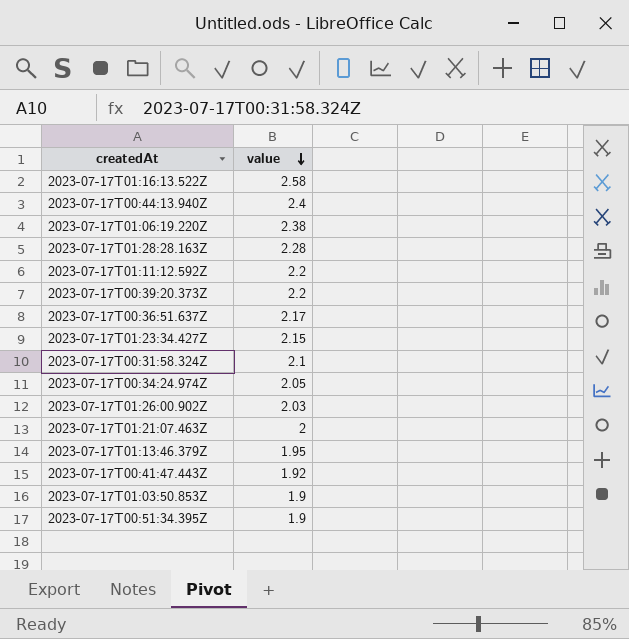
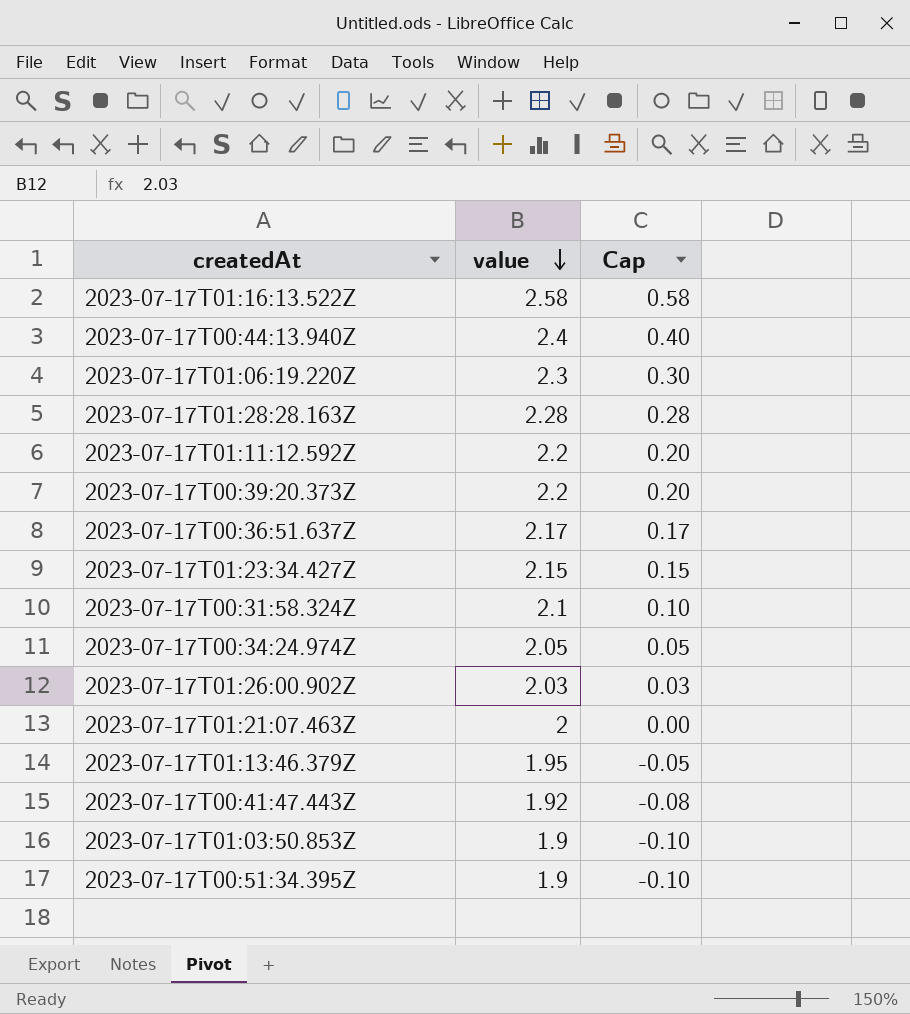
column Cap | formula: none -> [value] - 2
2023-07-17T01:06:19.220Z | value: 2.38 -> 2.3

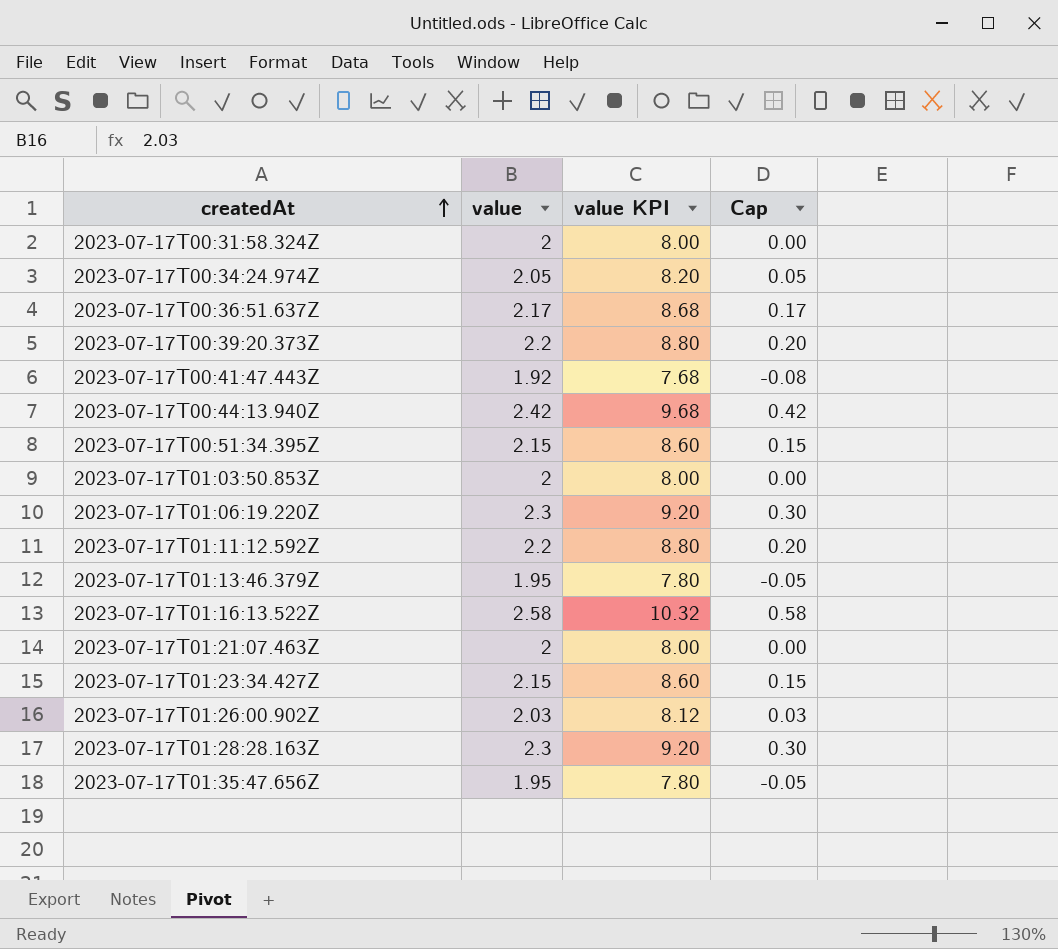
row order: value descending -> createdAt ascending
column value KPI | formula: none -> [value] * 4
2023-07-17T00:31:58.324Z | value: 2.1 -> 2
2023-07-17T00:31:58.324Z | Cap: 0.10 -> 0.00
2023-07-17T00:44:13.940Z | value: 2.4 -> 2.42
2023-07-17T00:44:13.940Z | Cap: 0.40 -> 0.42
2023-07-17T00:51:34.395Z | value: 1.9 -> 2.15
2023-07-17T00:51:34.395Z | Cap: -0.10 -> 0.15
2023-07-17T01:03:50.853Z | value: 1.9 -> 2
2023-07-17T01:03:50.853Z | Cap: -0.10 -> 0.00
2023-07-17T01:28:28.163Z | value: 2.28 -> 2.3
2023-07-17T01:28:28.163Z | Cap: 0.28 -> 0.30
row 2023-07-17T01:35:47.656Z: none -> 1.95 | 7.80 | -0.05

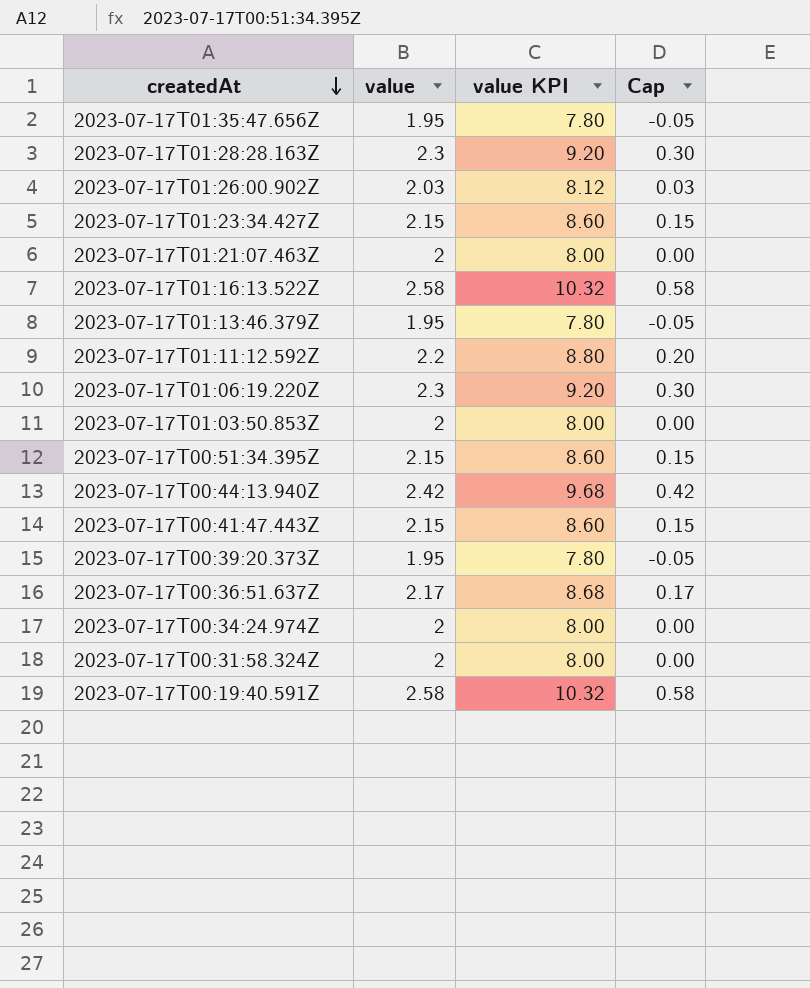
row order: createdAt ascending -> createdAt descending
2023-07-17T00:41:47.443Z | value: 1.92 -> 2.15
2023-07-17T00:41:47.443Z | value KPI: 7.68 -> 8.60
2023-07-17T00:41:47.443Z | Cap: -0.08 -> 0.15
2023-07-17T00:39:20.373Z | value: 2.2 -> 1.95
2023-07-17T00:39:20.373Z | value KPI: 8.80 -> 7.80
2023-07-17T00:39:20.373Z | Cap: 0.20 -> -0.05
2023-07-17T00:34:24.974Z | value: 2.05 -> 2
2023-07-17T00:34:24.974Z | value KPI: 8.20 -> 8.00
2023-07-17T00:34:24.974Z | Cap: 0.05 -> 0.00
row 2023-07-17T00:19:40.591Z: none -> 2.58 | 10.32 | 0.58

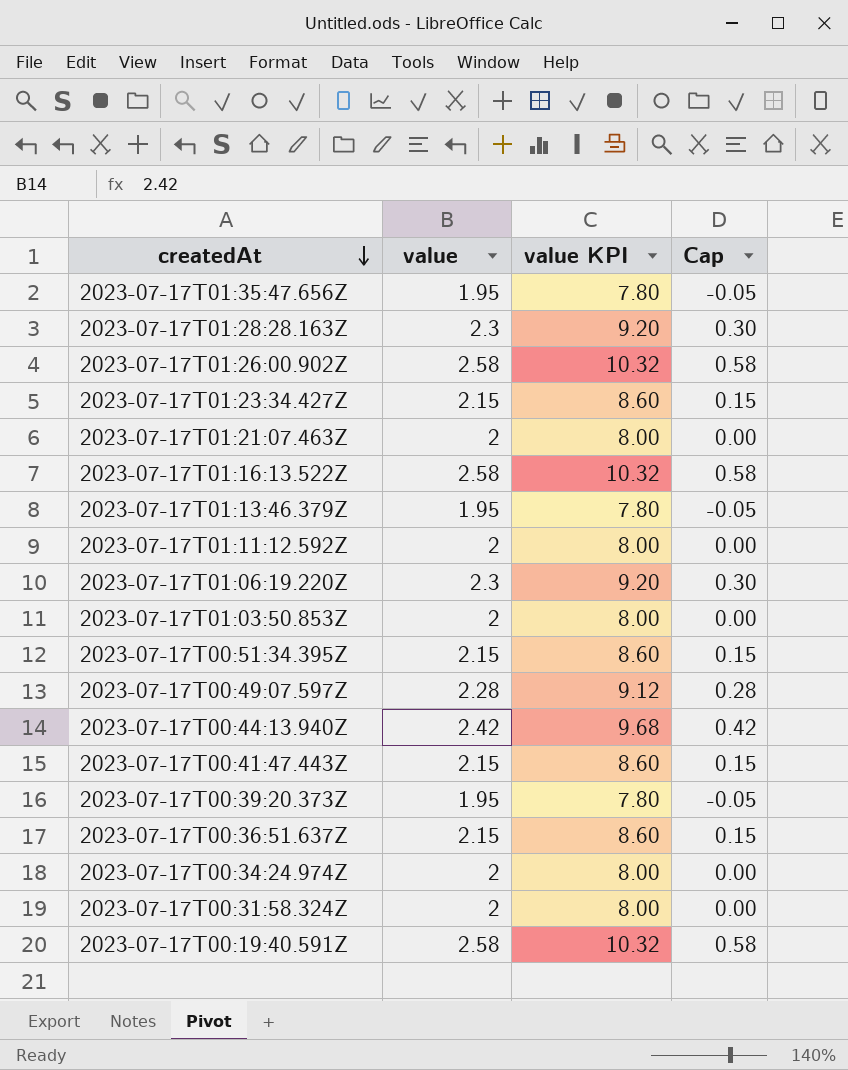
2023-07-17T01:26:00.902Z | value: 2.03 -> 2.58
2023-07-17T01:26:00.902Z | value KPI: 8.12 -> 10.32
2023-07-17T01:26:00.902Z | Cap: 0.03 -> 0.58
2023-07-17T01:11:12.592Z | value: 2.2 -> 2
2023-07-17T01:11:12.592Z | value KPI: 8.80 -> 8.00
2023-07-17T01:11:12.592Z | Cap: 0.20 -> 0.00
row 2023-07-17T00:49:07.597Z: none -> 2.28 | 9.12 | 0.28
2023-07-17T00:36:51.637Z | value: 2.17 -> 2.15
2023-07-17T00:36:51.637Z | value KPI: 8.68 -> 8.60
2023-07-17T00:36:51.637Z | Cap: 0.17 -> 0.15

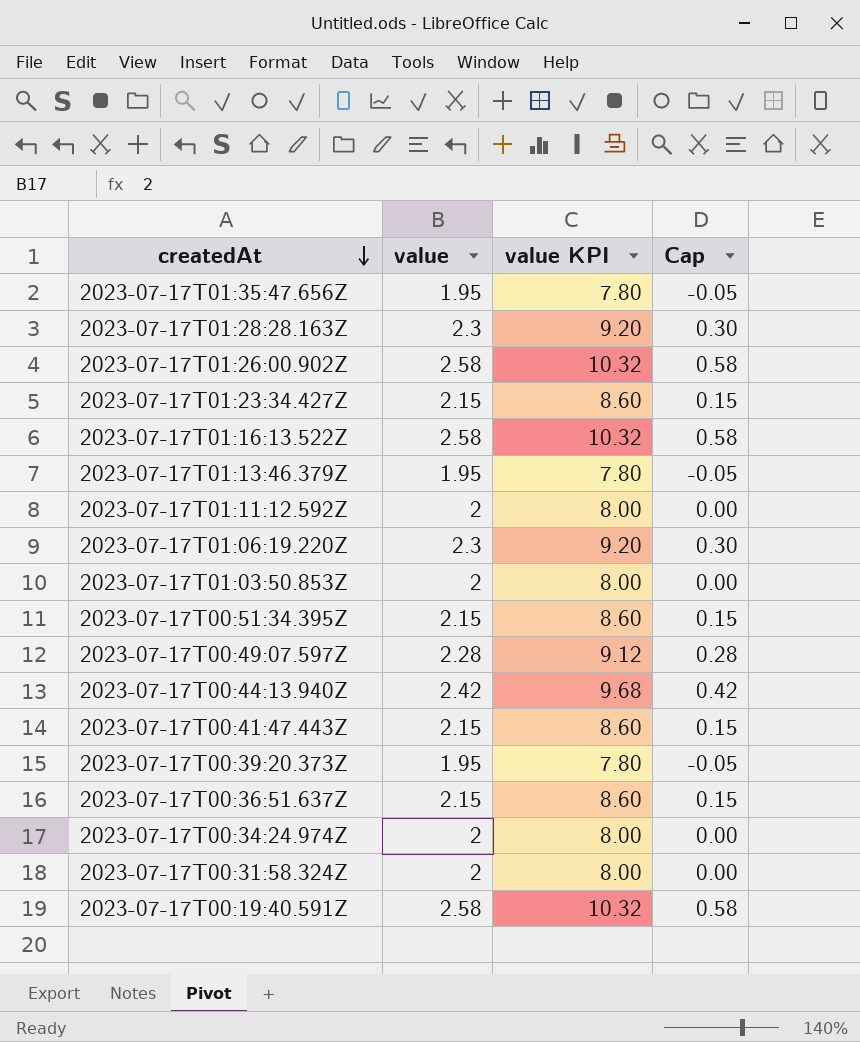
row 2023-07-17T01:21:07.463Z: 2 | 8.00 | 0.00 -> none

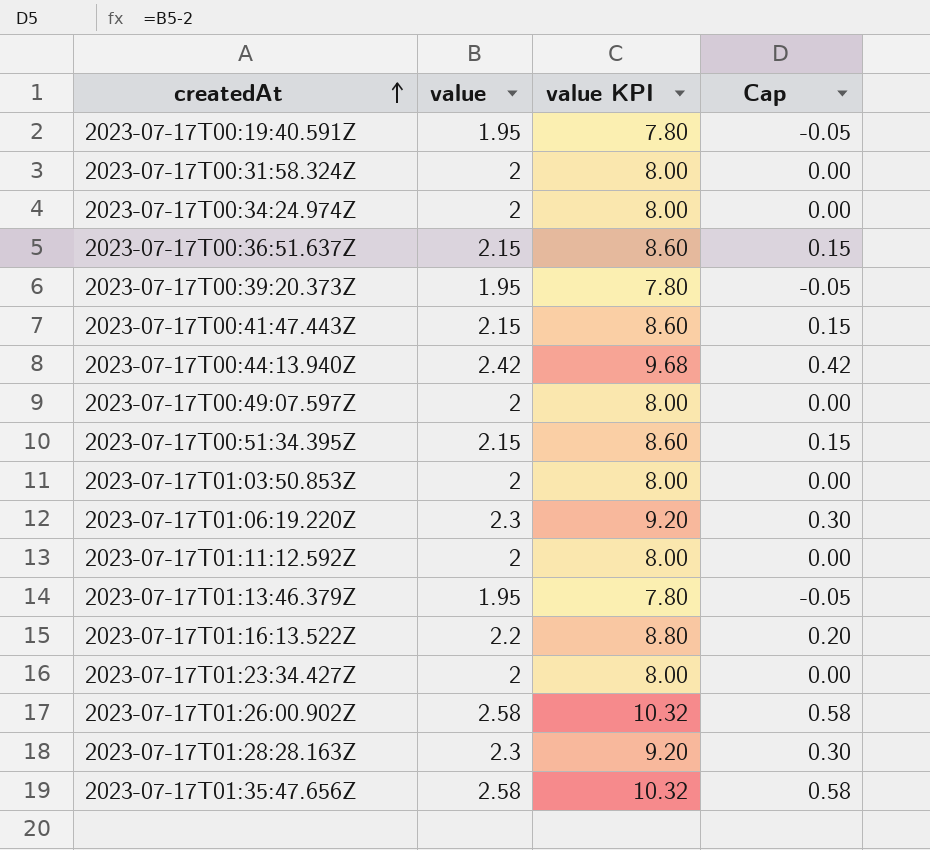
row order: createdAt descending -> createdAt ascending
2023-07-17T00:19:40.591Z | value: 2.58 -> 1.95
2023-07-17T00:19:40.591Z | value KPI: 10.32 -> 7.80
2023-07-17T00:19:40.591Z | Cap: 0.58 -> -0.05
2023-07-17T00:49:07.597Z | value: 2.28 -> 2
2023-07-17T00:49:07.597Z | value KPI: 9.12 -> 8.00
2023-07-17T00:49:07.597Z | Cap: 0.28 -> 0.00
2023-07-17T01:16:13.522Z | value: 2.58 -> 2.2
2023-07-17T01:16:13.522Z | value KPI: 10.32 -> 8.80
2023-07-17T01:16:13.522Z | Cap: 0.58 -> 0.20
2023-07-17T01:23:34.427Z | value: 2.15 -> 2
2023-07-17T01:23:34.427Z | value KPI: 8.60 -> 8.00
2023-07-17T01:23:34.427Z | Cap: 0.15 -> 0.00
2023-07-17T01:35:47.656Z | value: 1.95 -> 2.58
2023-07-17T01:35:47.656Z | value KPI: 7.80 -> 10.32
2023-07-17T01:35:47.656Z | Cap: -0.05 -> 0.58

